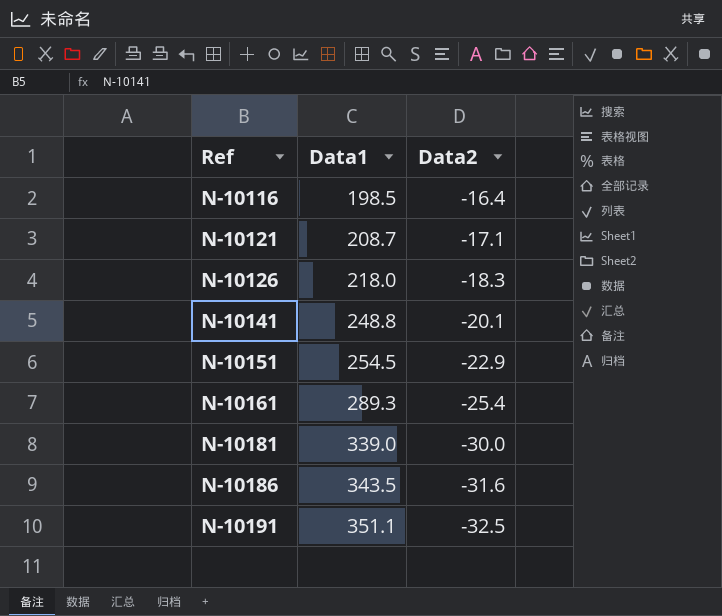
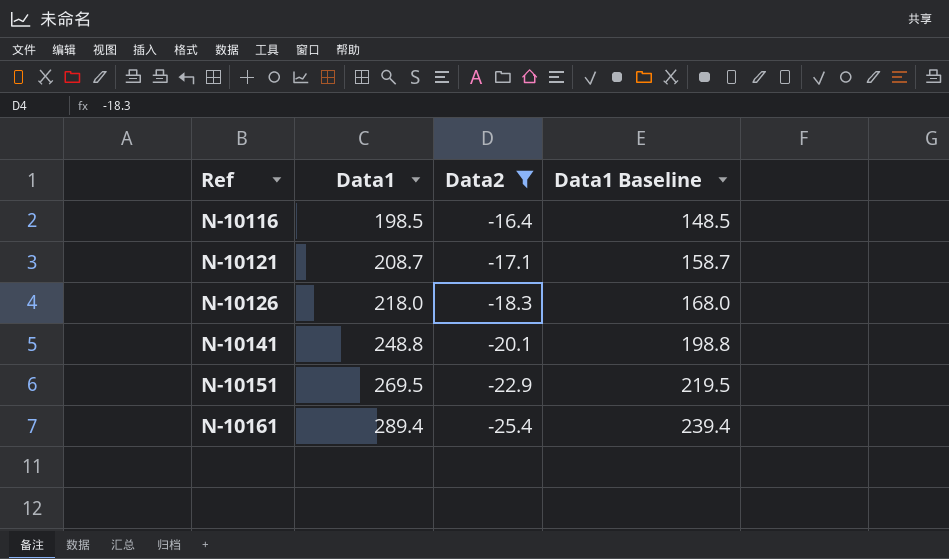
filter: none -> Data2 >= -25.4
column Data1 Baseline | formula: none -> [Data1] - 50
N-10151 | Data1: 254.5 -> 269.5
N-10161 | Data1: 289.3 -> 289.4

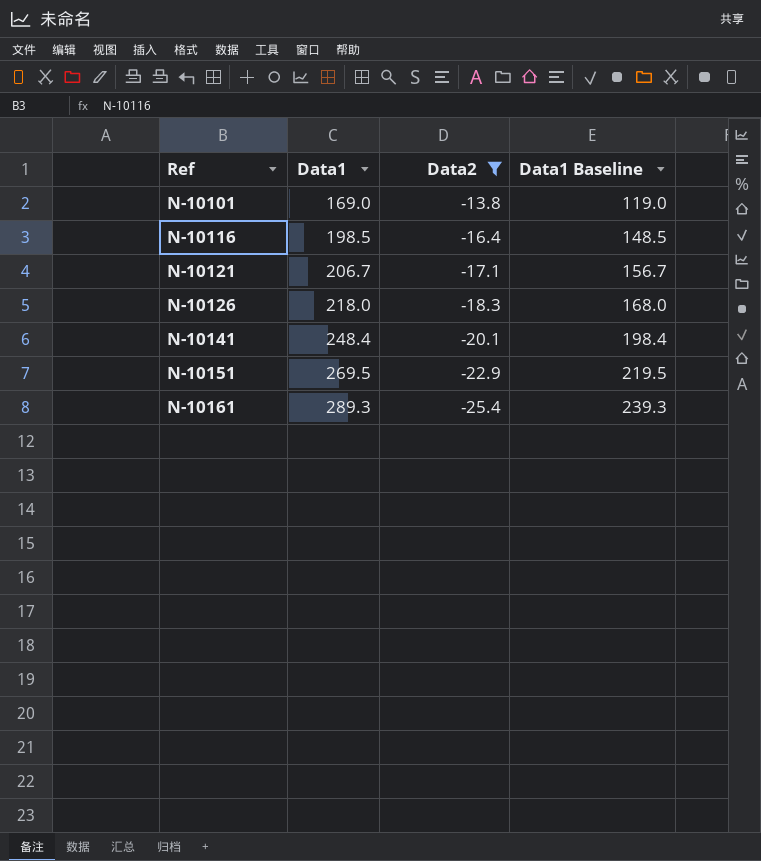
row N-10101: none -> 169.0 | -13.8 | 119.0
N-10121 | Data1: 208.7 -> 206.7
N-10121 | Data1 Baseline: 158.7 -> 156.7
N-10141 | Data1: 248.8 -> 248.4
N-10141 | Data1 Baseline: 198.8 -> 198.4
N-10161 | Data1: 289.4 -> 289.3
N-10161 | Data1 Baseline: 239.4 -> 239.3

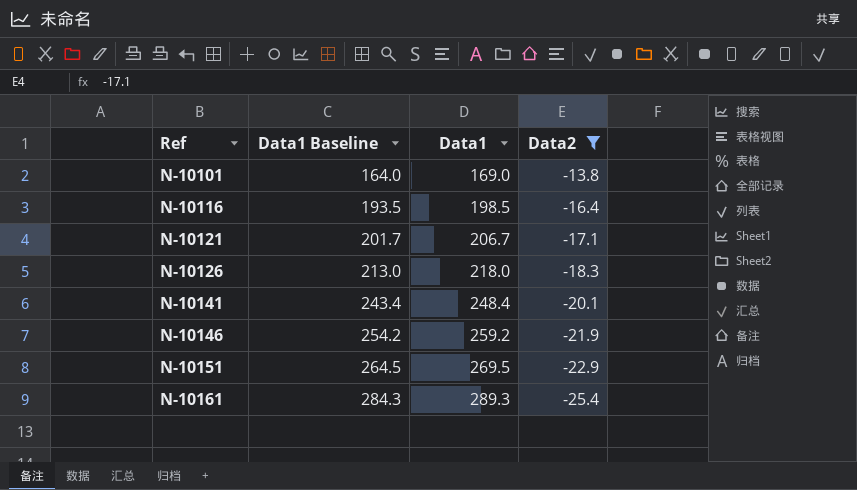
column Data1 Baseline | formula: [Data1] - 50 -> [Data1] - 5
column Data1 Baseline | position: 4 -> 2
row N-10146: none -> 254.2 | 259.2 | -21.9

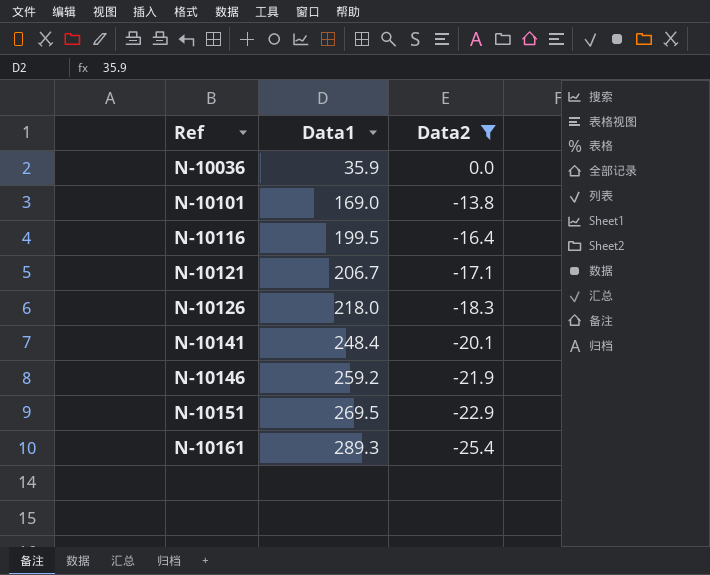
column Data1 Baseline | formula: [Data1] - 5 -> none
row N-10036: none -> 35.9 | 0.0
N-10116 | Data1: 198.5 -> 199.5

